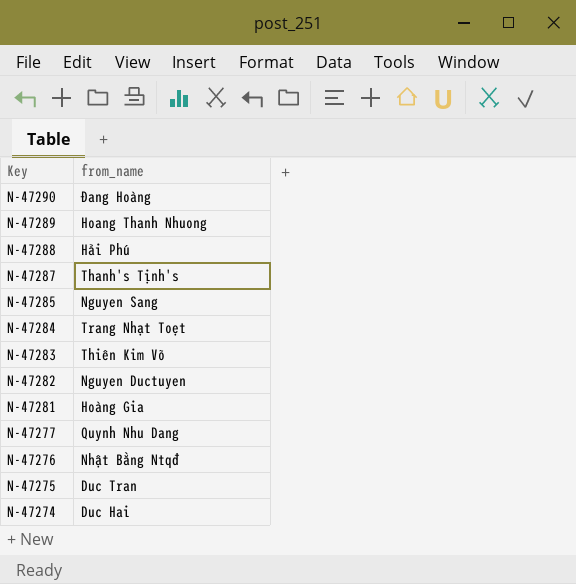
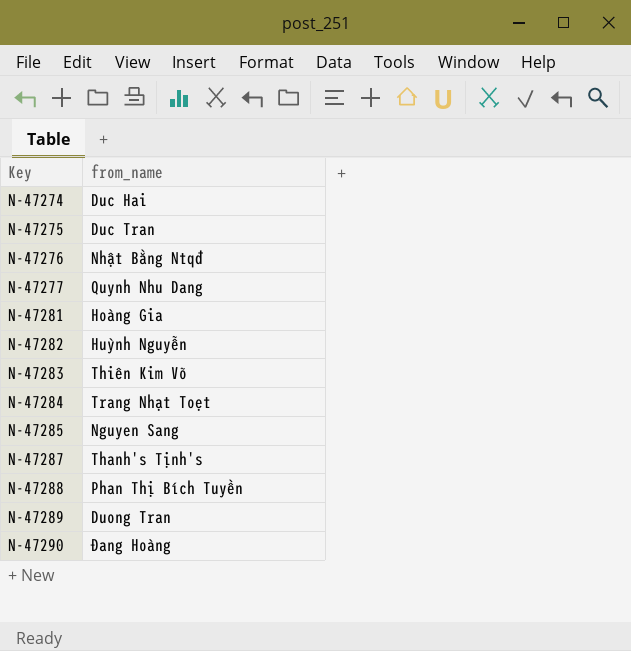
row order: Key descending -> Key ascending
N-47282 | from_name: Nguyen Ductuyen -> Huỳnh Nguyễn
N-47288 | from_name: Hải Phú -> Phan Thị Bích Tuyền
N-47289 | from_name: Hoang Thanh Nhuong -> Duong Tran

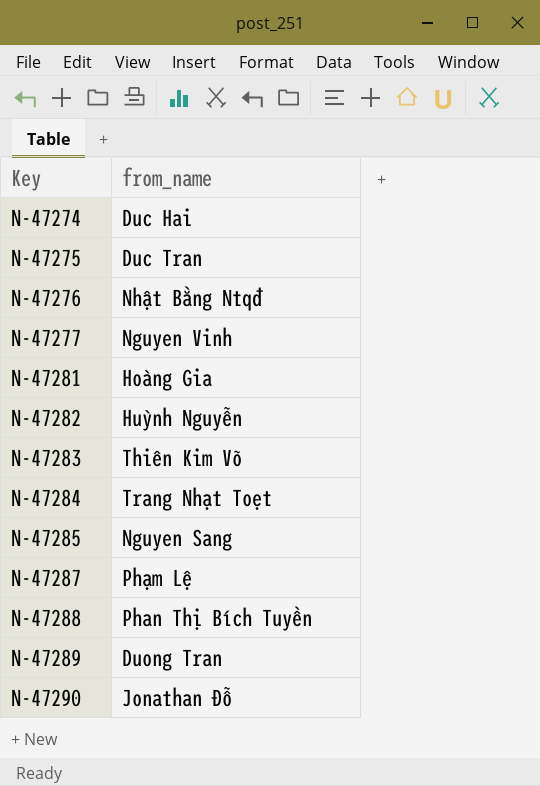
N-47277 | from_name: Quynh Nhu Dang -> Nguyen Vinh
N-47287 | from_name: Thanh's Tịnh's -> Phạm Lệ
N-47290 | from_name: Đang Hoàng -> Jonathan Đỗ

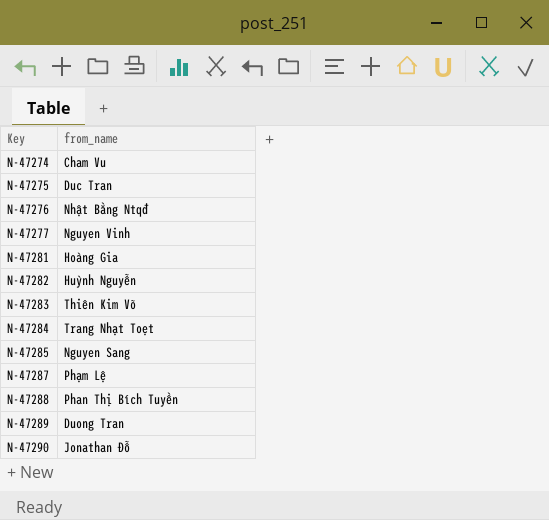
N-47274 | from_name: Duc Hai -> Cham Vu

